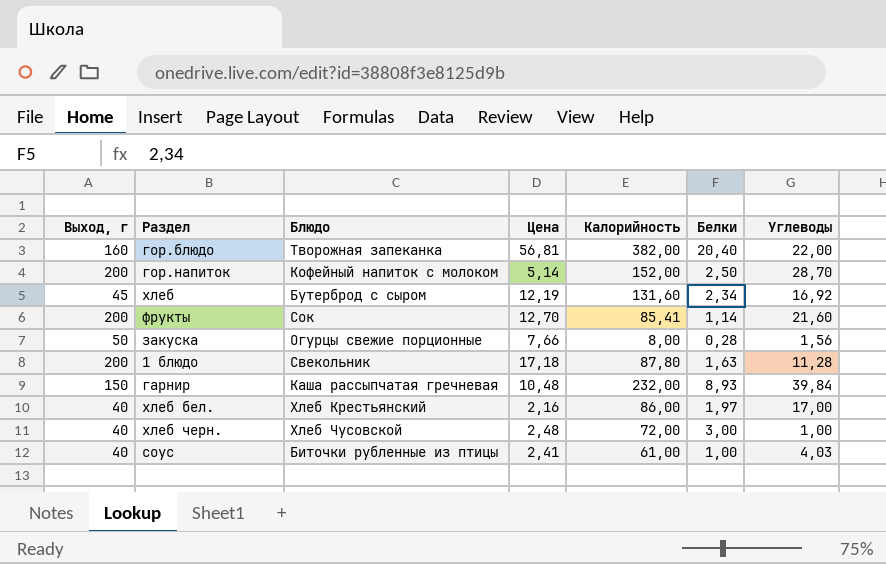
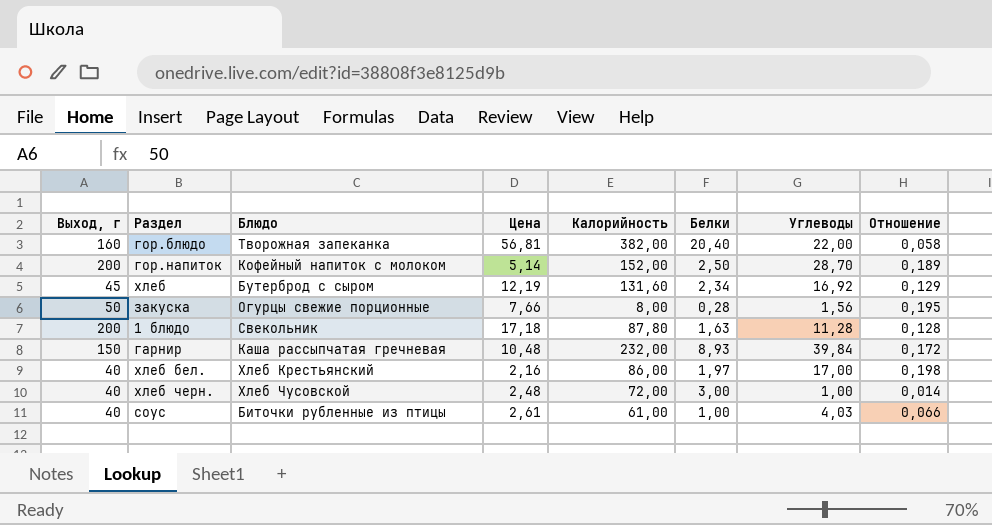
column Отношение | formula: none -> [Углеводы] / [Калорийность]
row фрукты: 200 | Сок | 12,70 | 85,41 | 1,14 | 21,60 -> none
соус | Цена: 2,41 -> 2,61

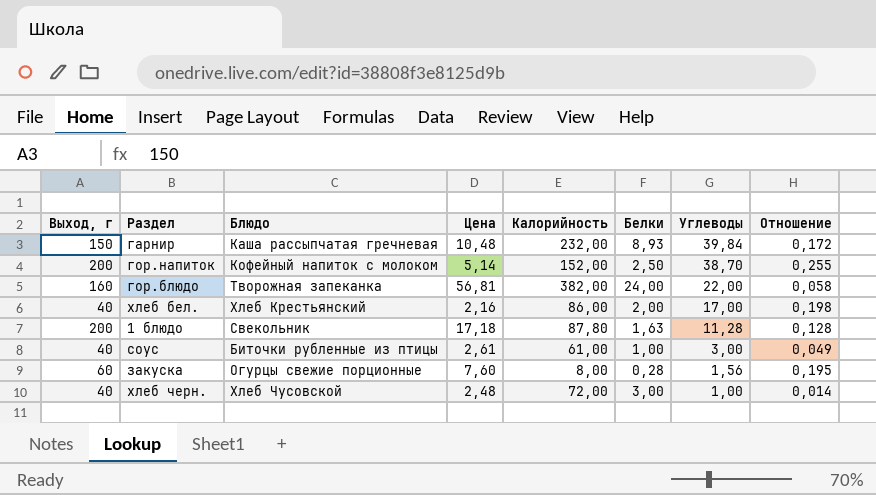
row order: none -> Углеводы descending
row хлеб: 45 | Бутерброд с сыром | 12,19 | 131,60 | 2,34 | 16,92 | 0,129 -> none
гор.напиток | Углеводы: 28,70 -> 38,70
гор.напиток | Отношение: 0,189 -> 0,255
гор.блюдо | Белки: 20,40 -> 24,00
хлеб бел. | Белки: 1,97 -> 2,00
соус | Углеводы: 4,03 -> 3,00
соус | Отношение: 0,066 -> 0,049
закуска | Выход, г: 50 -> 60
закуска | Цена: 7,66 -> 7,60

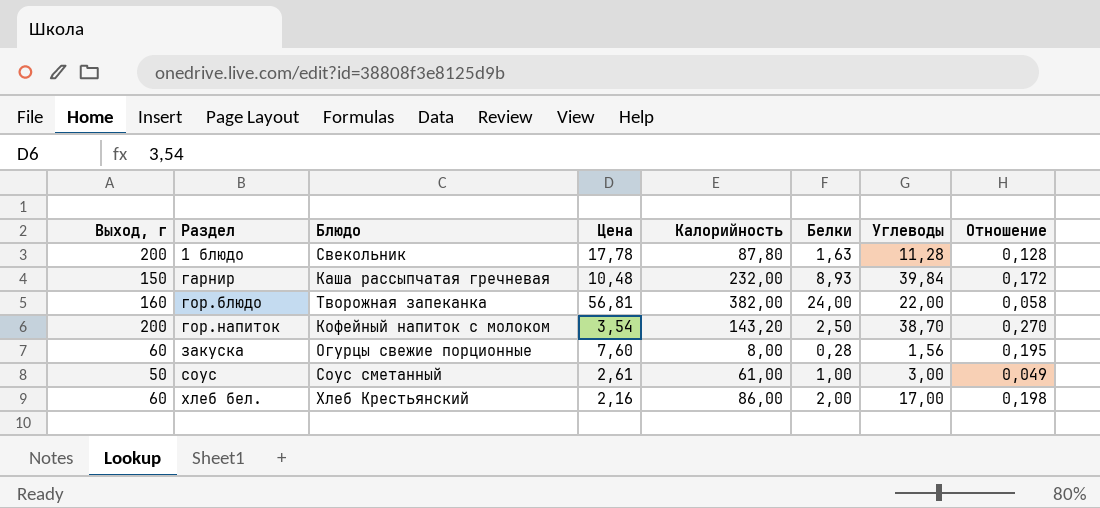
row order: Углеводы descending -> Раздел ascending
row хлеб черн.: 40 | Хлеб Чусовской | 2,48 | 72,00 | 3,00 | 1,00 | 0,014 -> none
1 блюдо | Цена: 17,18 -> 17,78
гор.напиток | Цена: 5,14 -> 3,54
гор.напиток | Калорийность: 152,00 -> 143,20
гор.напиток | Отношение: 0,255 -> 0,270
соус | Выход, г: 40 -> 50
соус | Блюдо: Биточки рубленные из птицы -> Соус сметанный
хлеб бел. | Выход, г: 40 -> 60

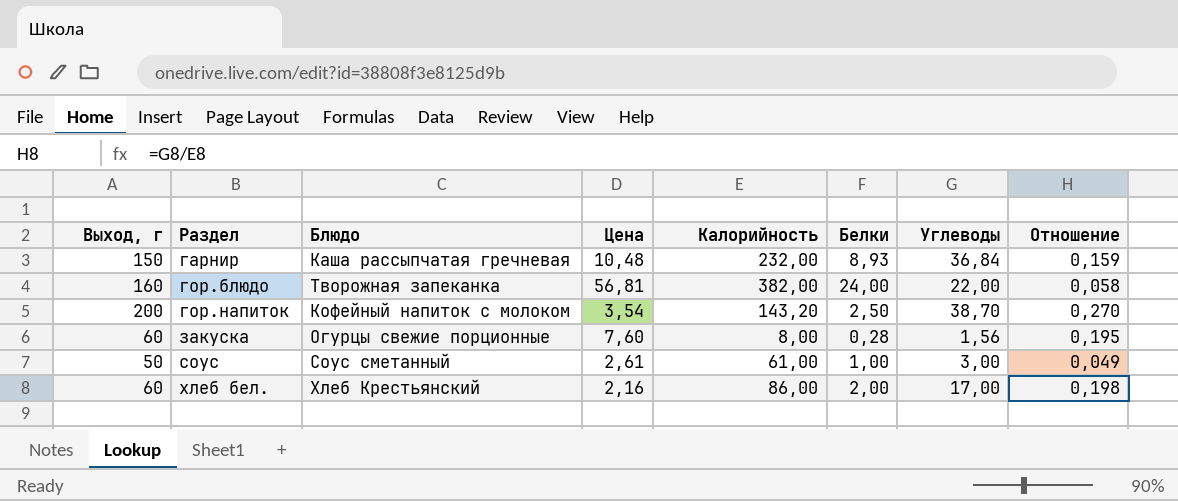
row 1 блюдо: 200 | Свекольник | 17,78 | 87,80 | 1,63 | 11,28 | 0,128 -> none
гарнир | Углеводы: 39,84 -> 36,84
гарнир | Отношение: 0,172 -> 0,159

